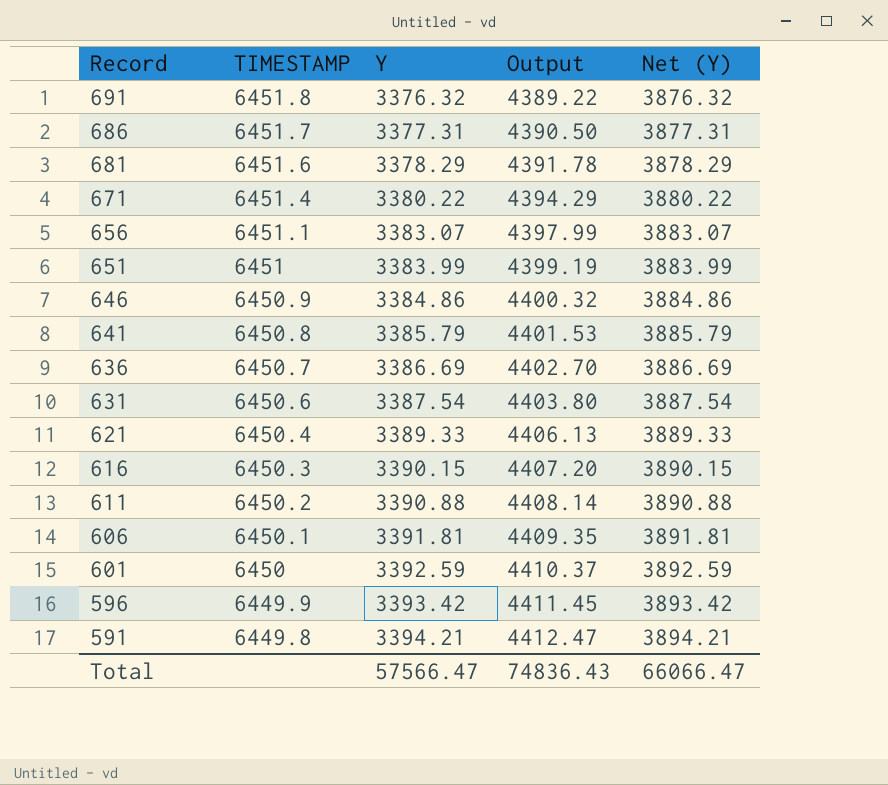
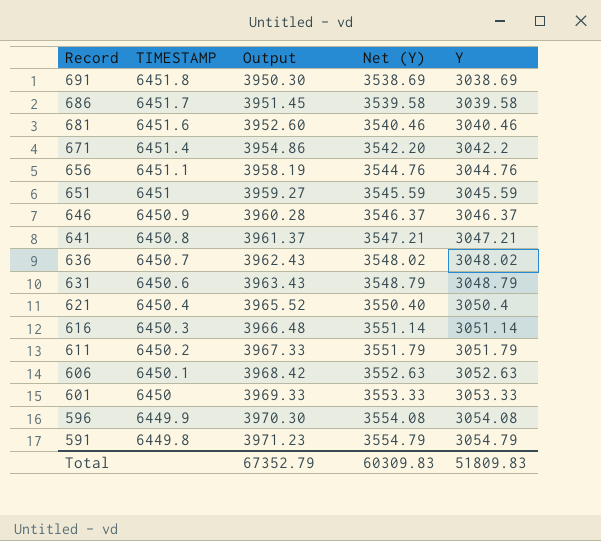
column Y | position: 3 -> 5
691 | Output: 4389.22 -> 3950.30
691 | Net (Y): 3876.32 -> 3538.69
691 | Y: 3376.32 -> 3038.69
686 | Output: 4390.50 -> 3951.45
686 | Net (Y): 3877.31 -> 3539.58
686 | Y: 3377.31 -> 3039.58
681 | Output: 4391.78 -> 3952.60
681 | Net (Y): 3878.29 -> 3540.46
681 | Y: 3378.29 -> 3040.46
671 | Output: 4394.29 -> 3954.86
671 | Net (Y): 3880.22 -> 3542.20
671 | Y: 3380.22 -> 3042.2
656 | Output: 4397.99 -> 3958.19
656 | Net (Y): 3883.07 -> 3544.76
656 | Y: 3383.07 -> 3044.76
651 | Output: 4399.19 -> 3959.27
651 | Net (Y): 3883.99 -> 3545.59
651 | Y: 3383.99 -> 3045.59
646 | Output: 4400.32 -> 3960.28
646 | Net (Y): 3884.86 -> 3546.37
646 | Y: 3384.86 -> 3046.37
641 | Output: 4401.53 -> 3961.37
641 | Net (Y): 3885.79 -> 3547.21
641 | Y: 3385.79 -> 3047.21
636 | Output: 4402.70 -> 3962.43
636 | Net (Y): 3886.69 -> 3548.02
636 | Y: 3386.69 -> 3048.02
631 | Output: 4403.80 -> 3963.43
631 | Net (Y): 3887.54 -> 3548.79
631 | Y: 3387.54 -> 3048.79
621 | Output: 4406.13 -> 3965.52
621 | Net (Y): 3889.33 -> 3550.40
621 | Y: 3389.33 -> 3050.4
616 | Output: 4407.20 -> 3966.48
616 | Net (Y): 3890.15 -> 3551.14
616 | Y: 3390.15 -> 3051.14
611 | Output: 4408.14 -> 3967.33
611 | Net (Y): 3890.88 -> 3551.79
611 | Y: 3390.88 -> 3051.79
606 | Output: 4409.35 -> 3968.42
606 | Net (Y): 3891.81 -> 3552.63
606 | Y: 3391.81 -> 3052.63
601 | Output: 4410.37 -> 3969.33
601 | Net (Y): 3892.59 -> 3553.33
601 | Y: 3392.59 -> 3053.33
596 | Output: 4411.45 -> 3970.30
596 | Net (Y): 3893.42 -> 3554.08
596 | Y: 3393.42 -> 3054.08
591 | Output: 4412.47 -> 3971.23
591 | Net (Y): 3894.21 -> 3554.79
591 | Y: 3394.21 -> 3054.79
Total | Output: 74836.43 -> 67352.79
Total | Net (Y): 66066.47 -> 60309.83
Total | Y: 57566.47 -> 51809.83

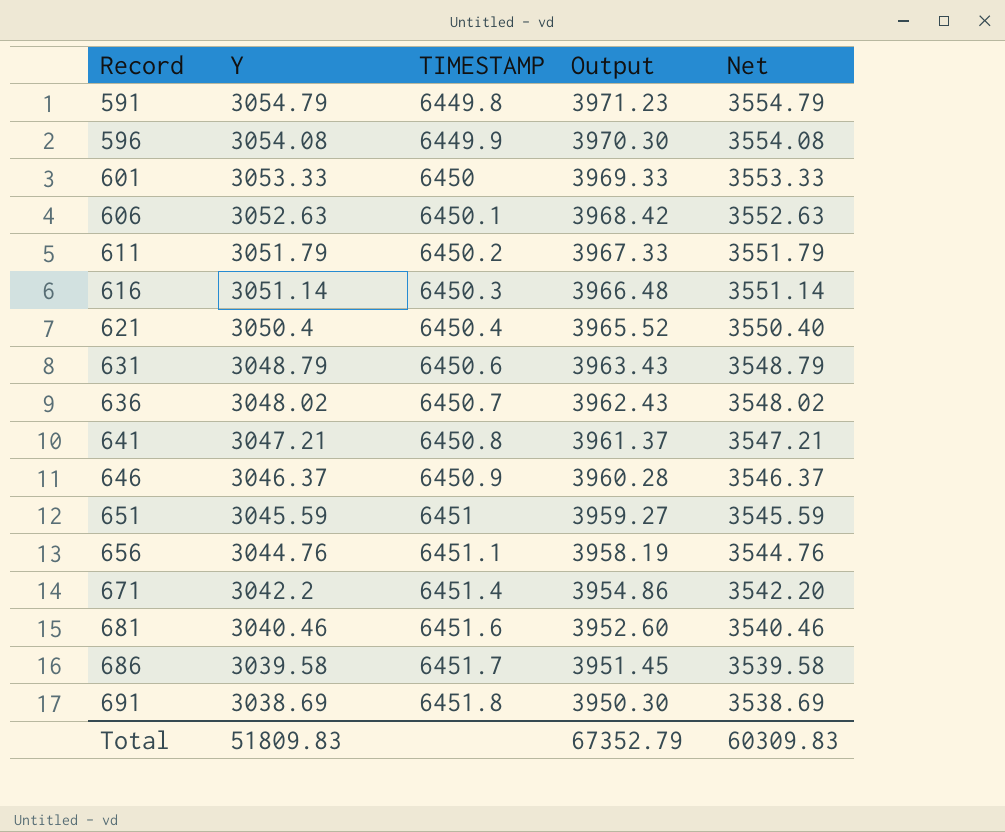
row order: Record descending -> Record ascending
column Y | position: 5 -> 2
column name: Net (Y) -> Net

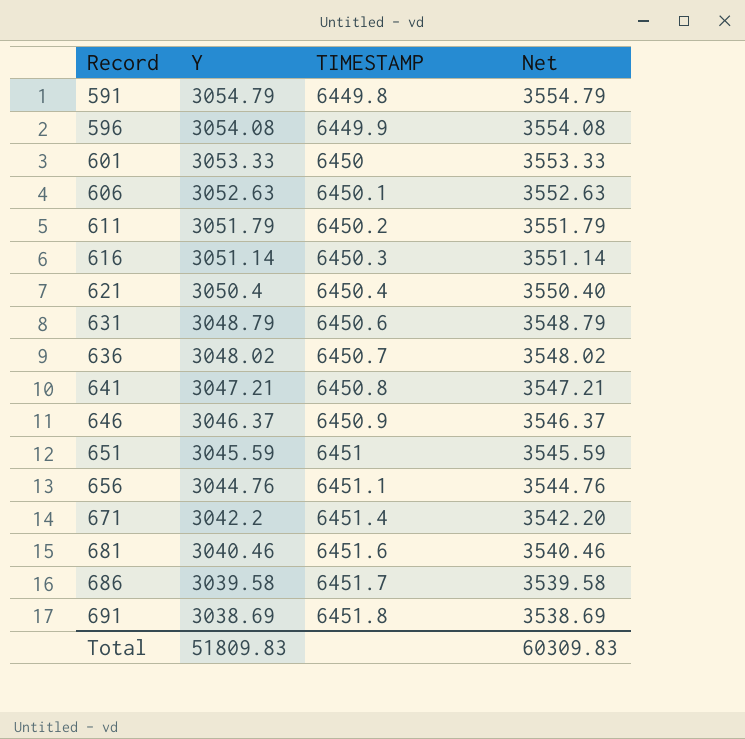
column Output | formula: [Y] * 1.3 -> none

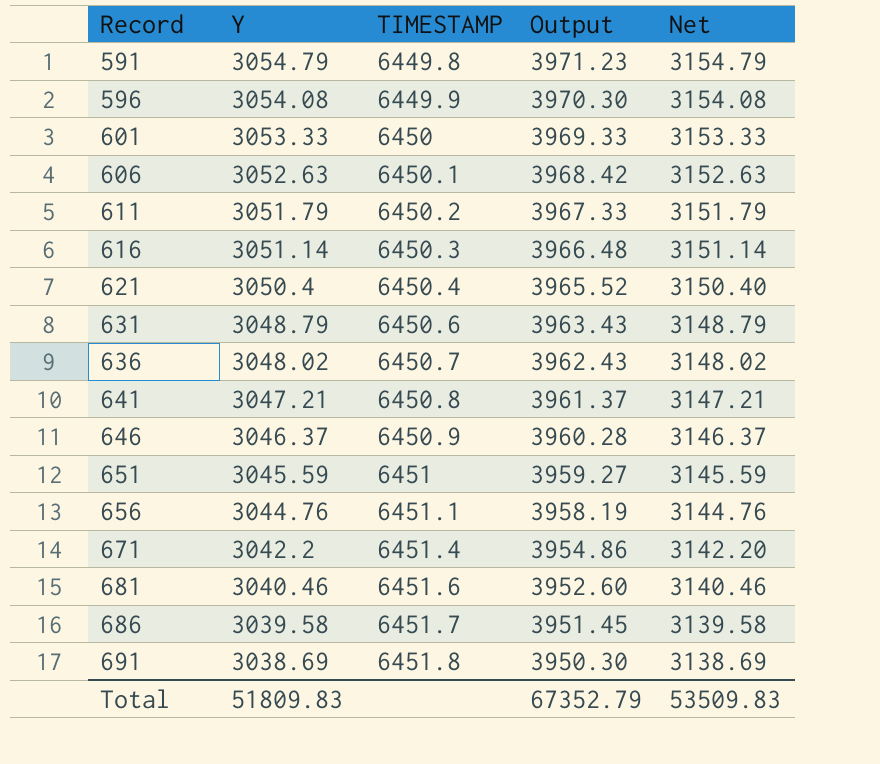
column Output | formula: none -> [Y] * 1.3
column Net | formula: [Y] + 500 -> [Y] + 100
Total | Net: 60309.83 -> 53509.83

